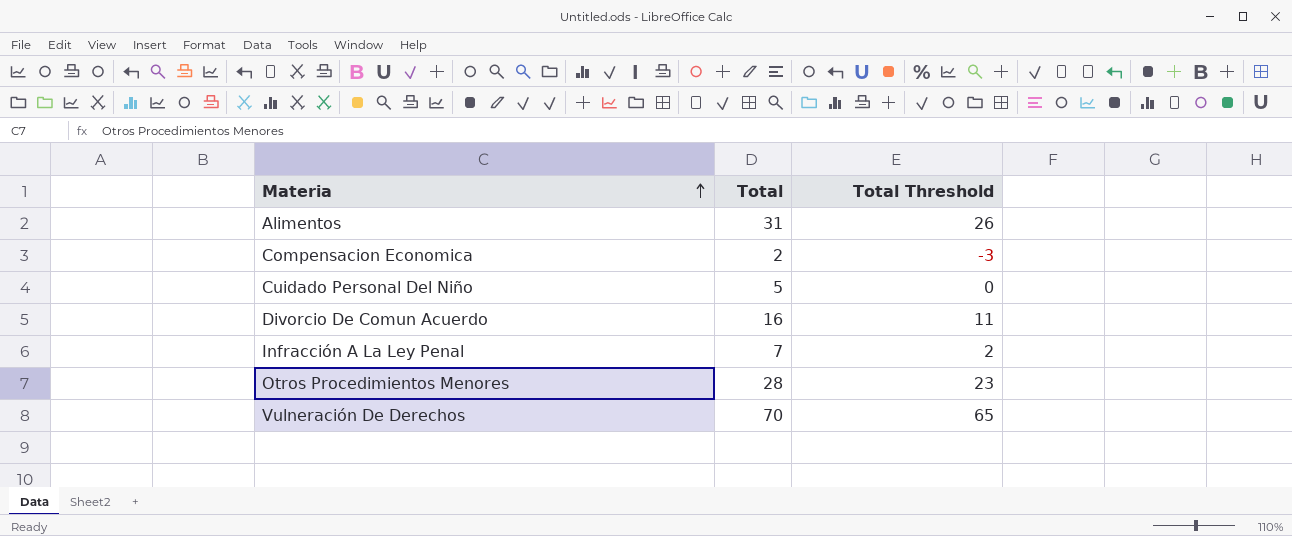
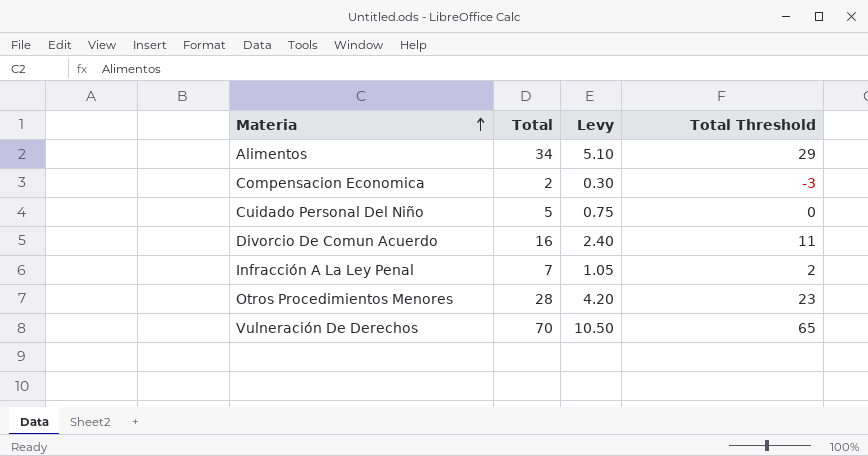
column Levy | formula: none -> [Total] * 0.15
Alimentos | Total: 31 -> 34
Alimentos | Total Threshold: 26 -> 29

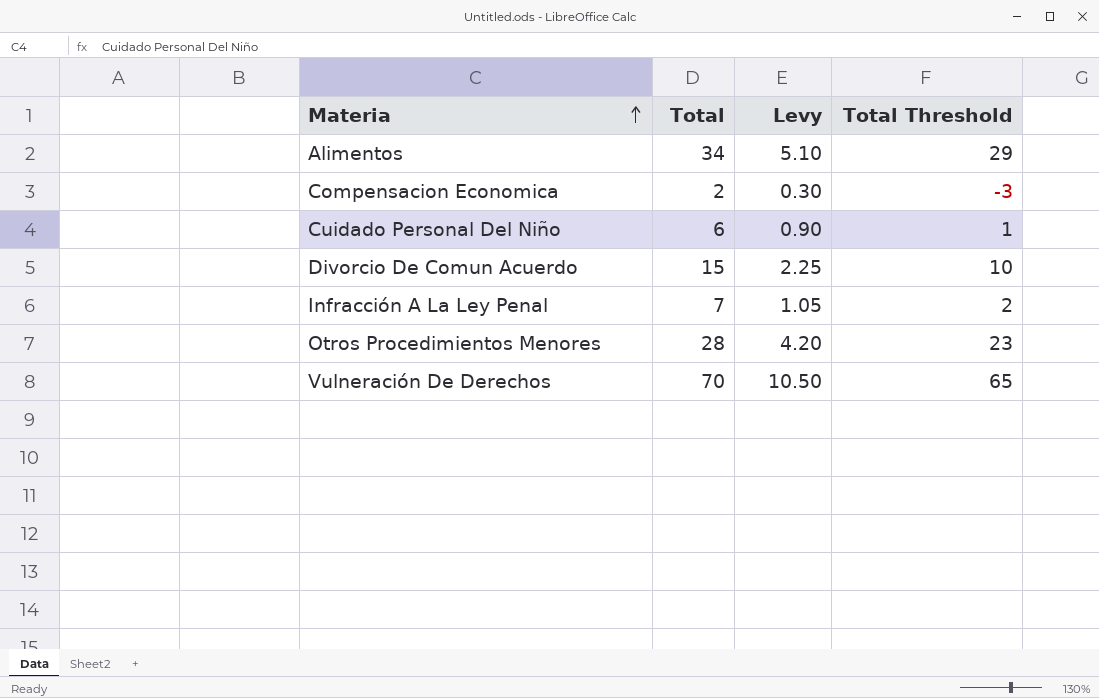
Cuidado Personal Del Niño | Total: 5 -> 6
Cuidado Personal Del Niño | Levy: 0.75 -> 0.90
Cuidado Personal Del Niño | Total Threshold: 0 -> 1
Divorcio De Comun Acuerdo | Total: 16 -> 15
Divorcio De Comun Acuerdo | Levy: 2.40 -> 2.25
Divorcio De Comun Acuerdo | Total Threshold: 11 -> 10

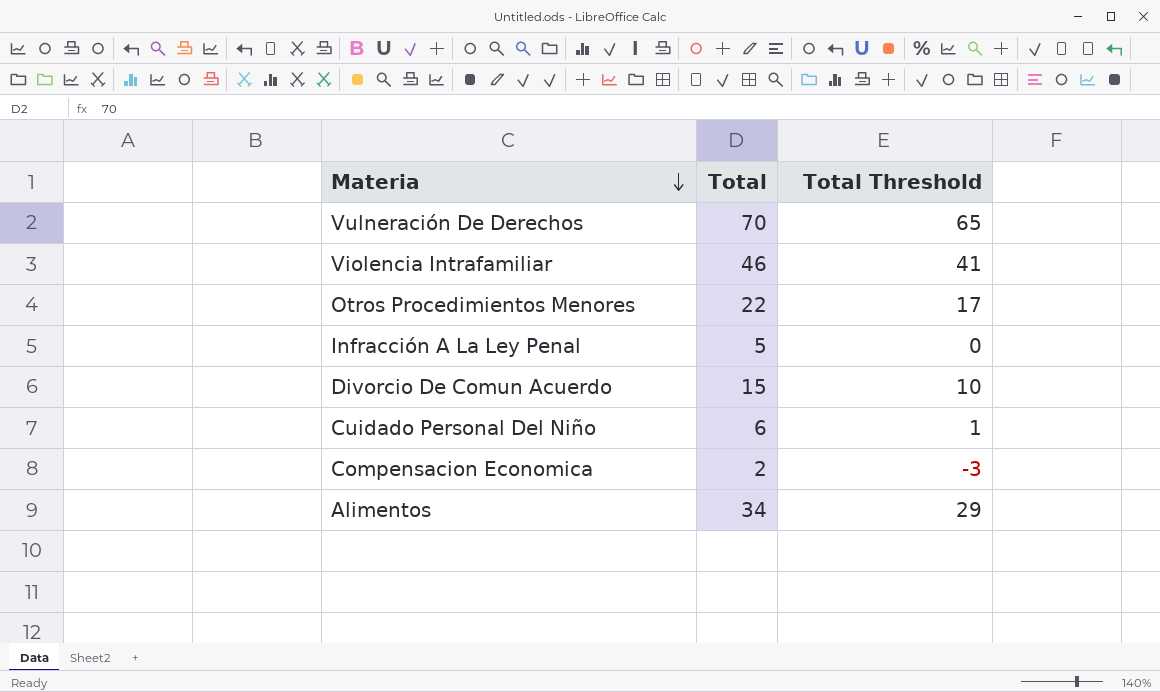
row order: Materia ascending -> Materia descending
column Levy | formula: [Total] * 0.15 -> none
row Violencia Intrafamiliar: none -> 46 | 41
Otros Procedimientos Menores | Total: 28 -> 22
Otros Procedimientos Menores | Total Threshold: 23 -> 17
Infracción A La Ley Penal | Total: 7 -> 5
Infracción A La Ley Penal | Total Threshold: 2 -> 0

